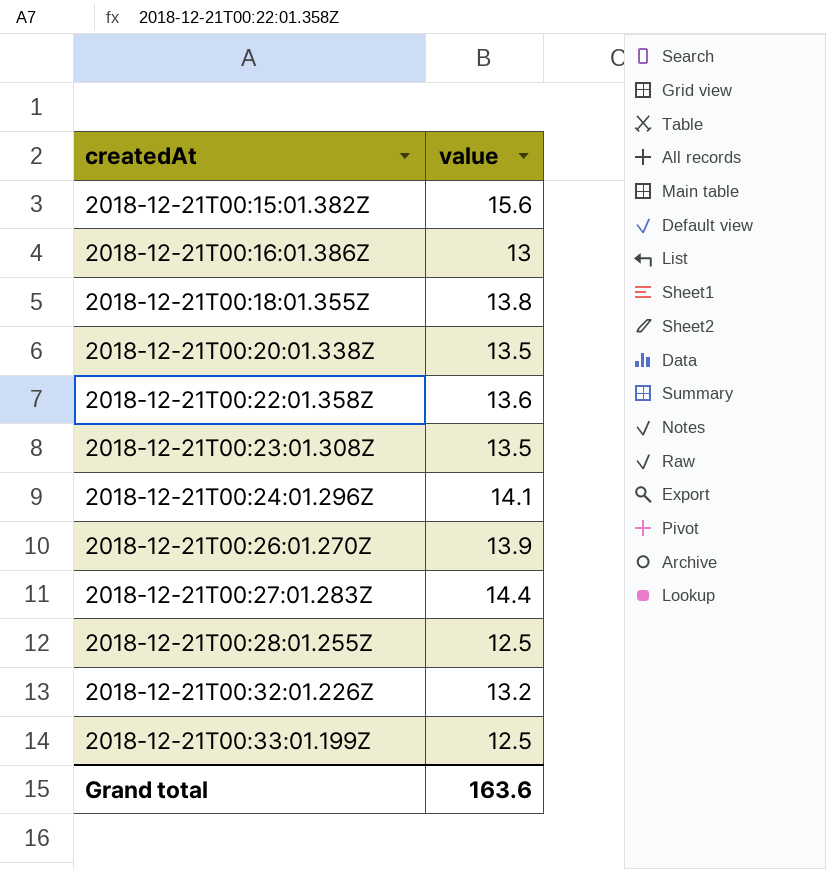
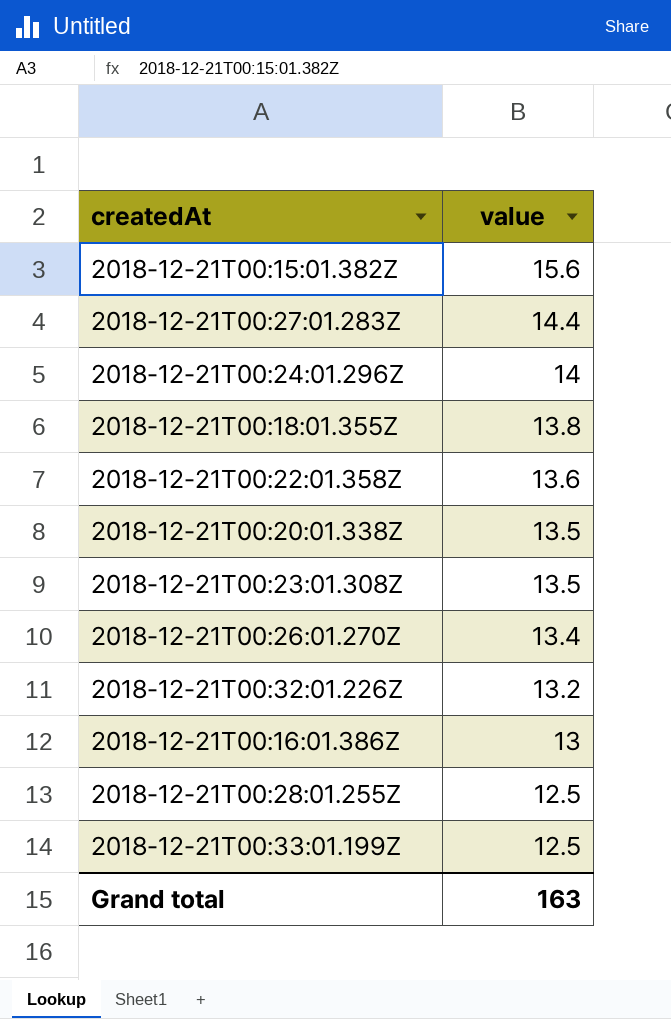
row order: createdAt ascending -> value descending
2018-12-21T00:24:01.296Z | value: 14.1 -> 14
2018-12-21T00:26:01.270Z | value: 13.9 -> 13.4
Grand total | value: 163.6 -> 163

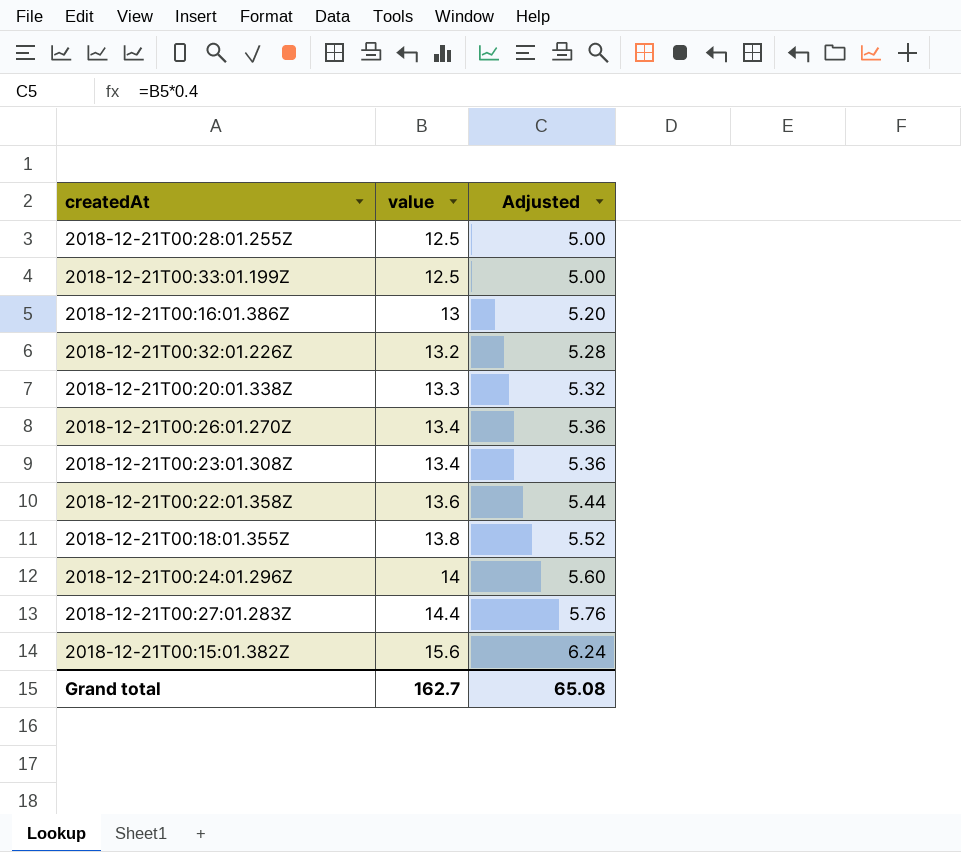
row order: value descending -> value ascending
column Adjusted | formula: none -> [value] * 0.4
2018-12-21T00:20:01.338Z | value: 13.5 -> 13.3
2018-12-21T00:23:01.308Z | value: 13.5 -> 13.4
Grand total | value: 163 -> 162.7

